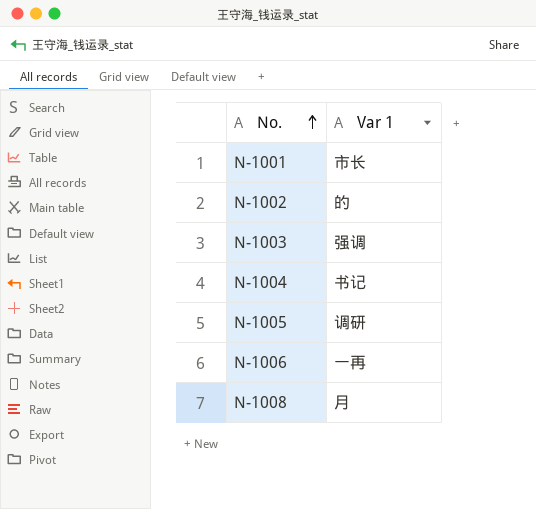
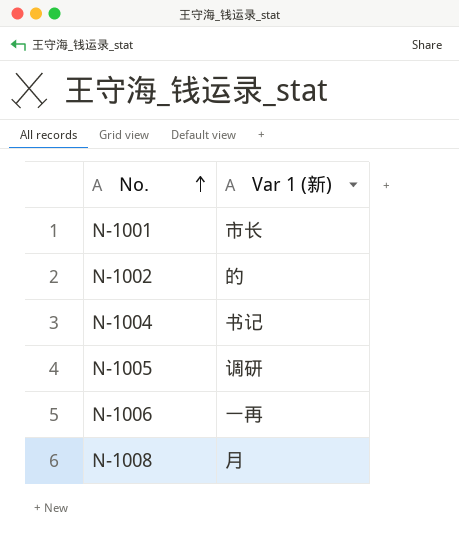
column name: Var 1 -> Var 1 (新)
row N-1003: 强调 -> none

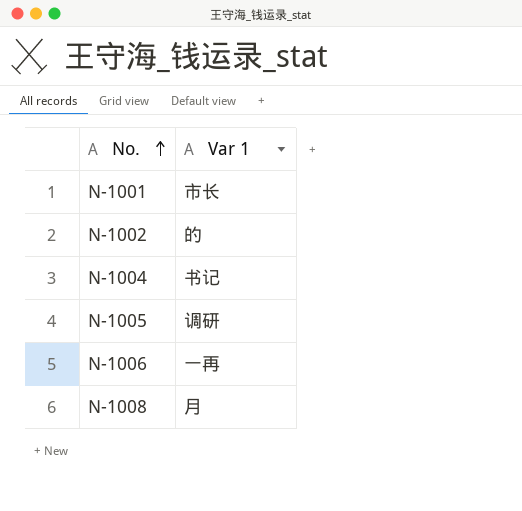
column name: Var 1 (新) -> Var 1

